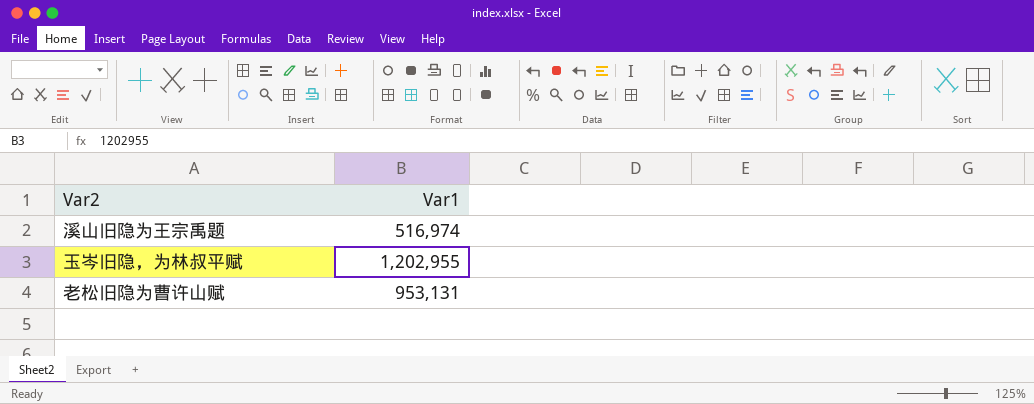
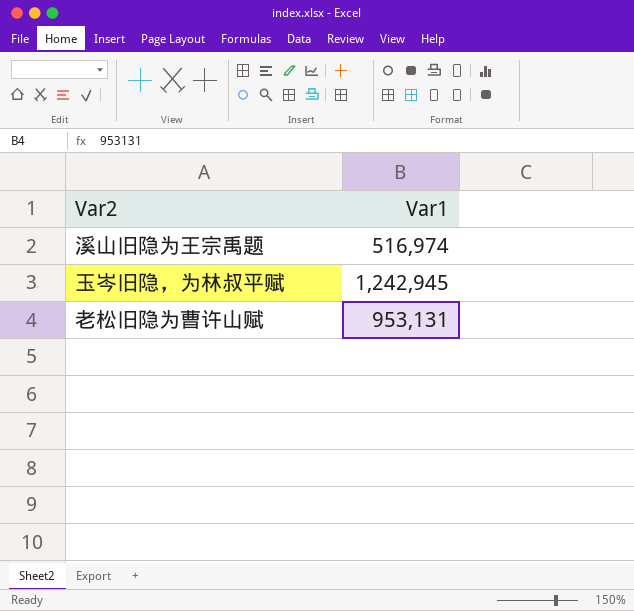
玉岑旧隐，为林叔平赋 | Var1: 1,202,955 -> 1,242,945

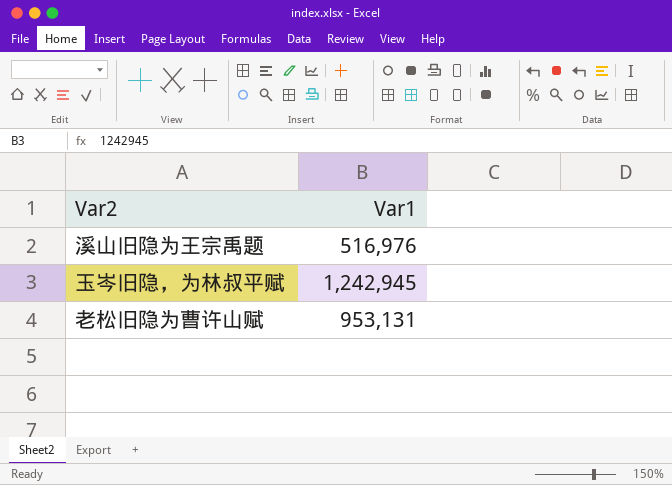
溪山旧隐为王宗禹题 | Var1: 516,974 -> 516,976

